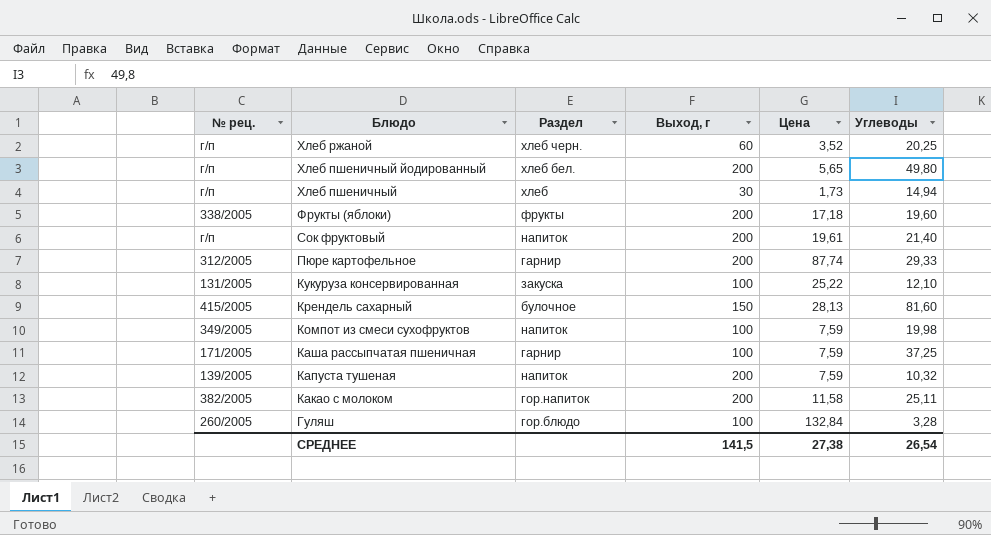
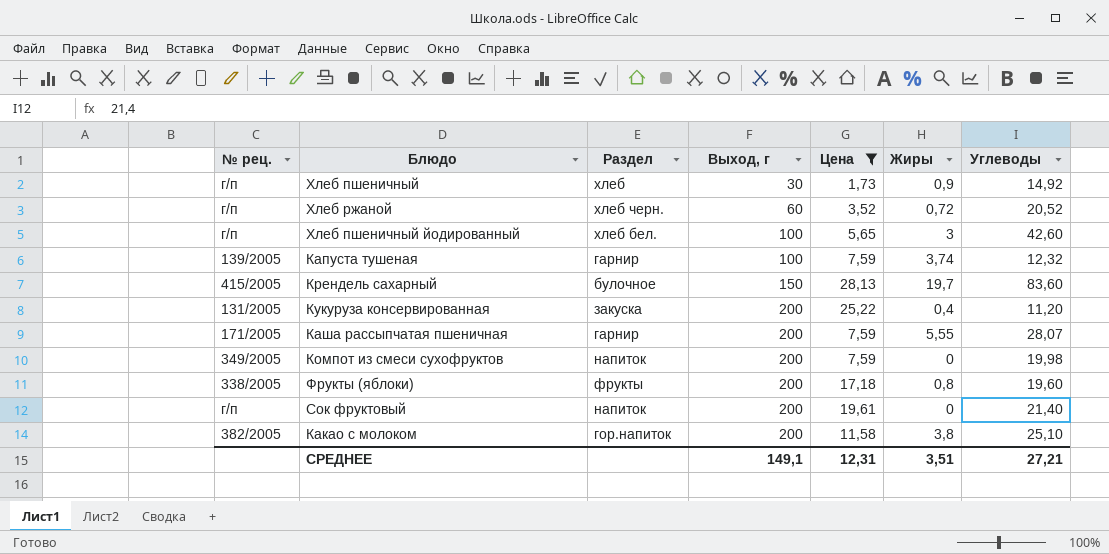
filter: none -> Цена <= 28,13
row order: Блюдо descending -> Выход, г ascending
column Жиры | position: none -> 6
Хлеб пшеничный | Углеводы: 14,94 -> 14,92
Хлеб ржаной | Углеводы: 20,25 -> 20,52
Хлеб пшеничный йодированный | Выход, г: 200 -> 100
Хлеб пшеничный йодированный | Углеводы: 49,80 -> 42,60
Капуста тушеная | Раздел: напиток -> гарнир
Капуста тушеная | Выход, г: 200 -> 100
Капуста тушеная | Углеводы: 10,32 -> 12,32
Крендель сахарный | Углеводы: 81,60 -> 83,60
Кукуруза консервированная | Выход, г: 100 -> 200
Кукуруза консервированная | Углеводы: 12,10 -> 11,20
Каша рассыпчатая пшеничная | Выход, г: 100 -> 200
Каша рассыпчатая пшеничная | Углеводы: 37,25 -> 28,07
Компот из смеси сухофруктов | Выход, г: 100 -> 200
Какао с молоком | Углеводы: 25,11 -> 25,10
СРЕДНЕЕ | Выход, г: 141,5 -> 149,1
СРЕДНЕЕ | Цена: 27,38 -> 12,31
СРЕДНЕЕ | Углеводы: 26,54 -> 27,21

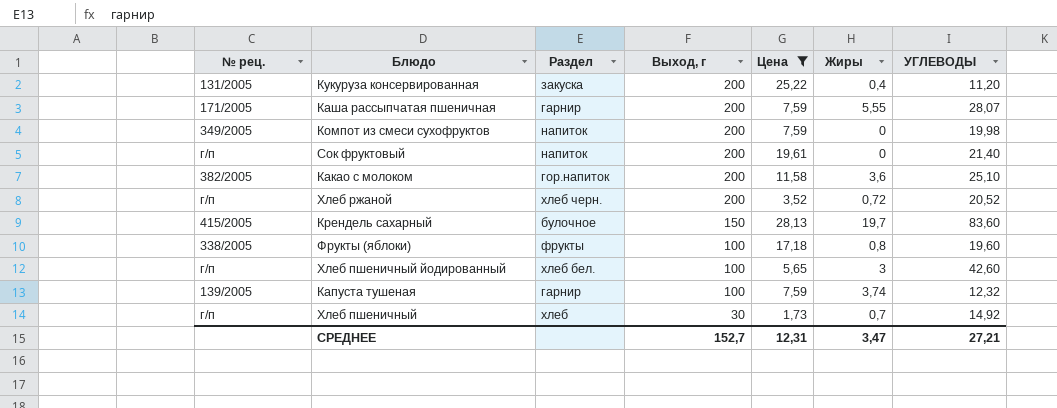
row order: Выход, г ascending -> Выход, г descending
column name: Углеводы -> УГЛЕВОДЫ
Какао с молоком | Жиры: 3,8 -> 3,6
Хлеб ржаной | Выход, г: 60 -> 200
Фрукты (яблоки) | Выход, г: 200 -> 100
Хлеб пшеничный | Жиры: 0,9 -> 0,7
СРЕДНЕЕ | Выход, г: 149,1 -> 152,7
СРЕДНЕЕ | Жиры: 3,51 -> 3,47

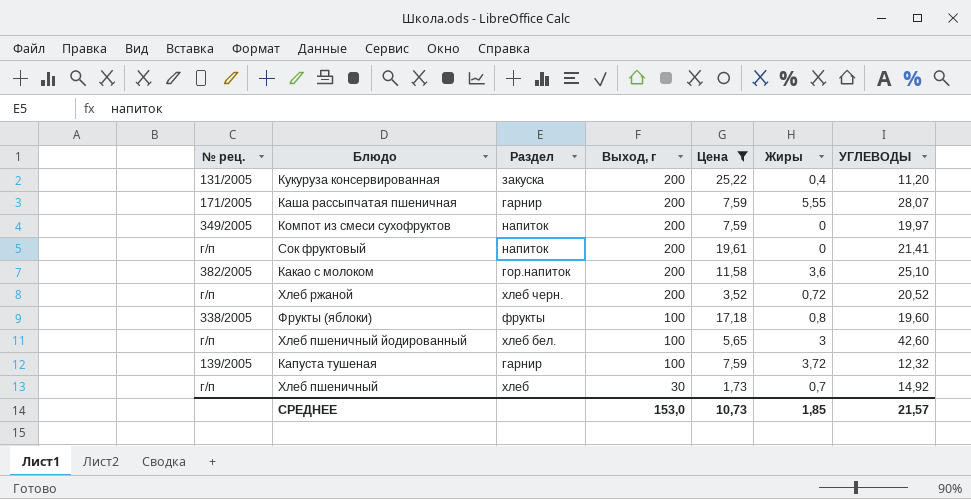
row Крендель сахарный: 415/2005 | булочное | 150 | 28,13 | 19,7 | 83,60 -> none
Компот из смеси сухофруктов | УГЛЕВОДЫ: 19,98 -> 19,97
Сок фруктовый | УГЛЕВОДЫ: 21,40 -> 21,41
Капуста тушеная | Жиры: 3,74 -> 3,72
СРЕДНЕЕ | Выход, г: 152,7 -> 153,0
СРЕДНЕЕ | Цена: 12,31 -> 10,73
СРЕДНЕЕ | Жиры: 3,47 -> 1,85
СРЕДНЕЕ | УГЛЕВОДЫ: 27,21 -> 21,57

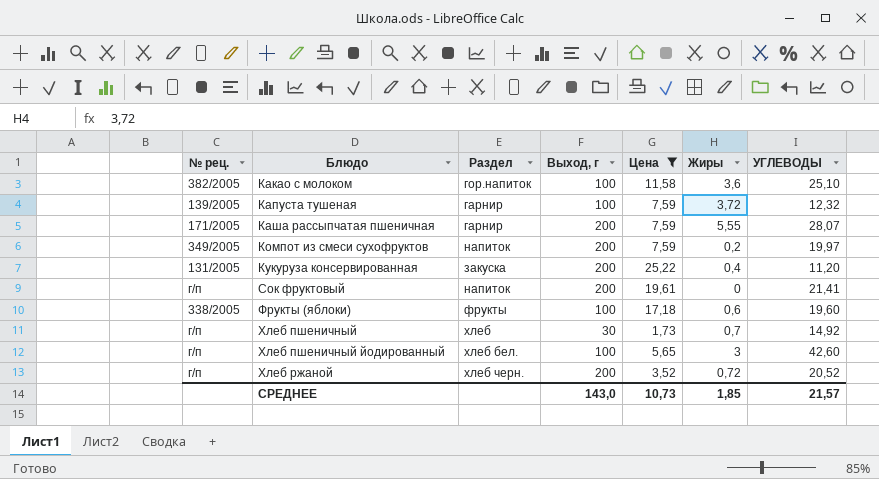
row order: Выход, г descending -> Блюдо ascending
Какао с молоком | Выход, г: 200 -> 100
Компот из смеси сухофруктов | Жиры: 0 -> 0,2
Фрукты (яблоки) | Жиры: 0,8 -> 0,6
СРЕДНЕЕ | Выход, г: 153,0 -> 143,0

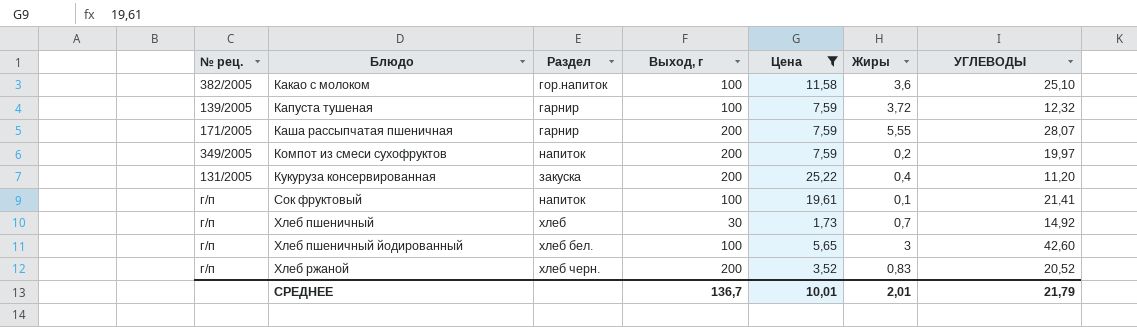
row Фрукты (яблоки): 338/2005 | фрукты | 100 | 17,18 | 0,6 | 19,60 -> none
Сок фруктовый | Выход, г: 200 -> 100
Сок фруктовый | Жиры: 0 -> 0,1
Хлеб ржаной | Жиры: 0,72 -> 0,83
СРЕДНЕЕ | Выход, г: 143,0 -> 136,7
СРЕДНЕЕ | Цена: 10,73 -> 10,01
СРЕДНЕЕ | Жиры: 1,85 -> 2,01
СРЕДНЕЕ | УГЛЕВОДЫ: 21,57 -> 21,79

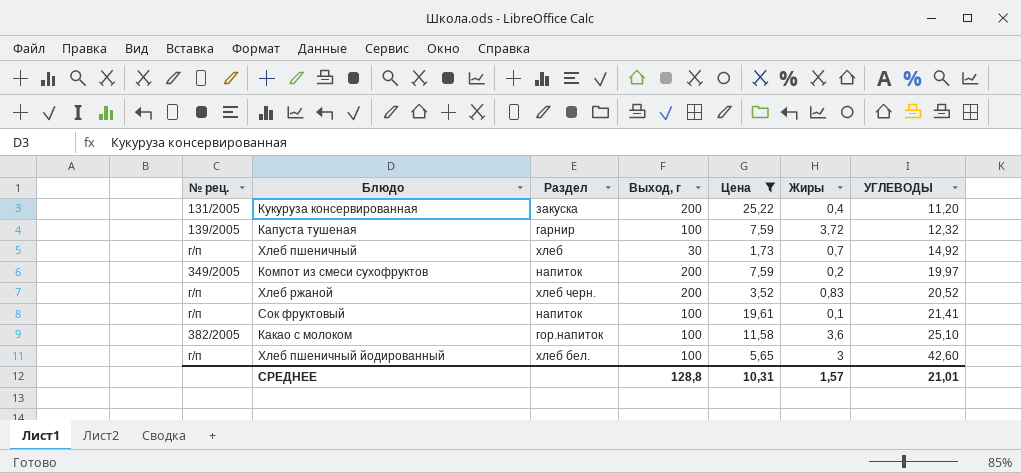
row order: Блюдо ascending -> УГЛЕВОДЫ ascending
row Каша рассыпчатая пшеничная: 171/2005 | гарнир | 200 | 7,59 | 5,55 | 28,07 -> none
СРЕДНЕЕ | Выход, г: 136,7 -> 128,8
СРЕДНЕЕ | Цена: 10,01 -> 10,31
СРЕДНЕЕ | Жиры: 2,01 -> 1,57
СРЕДНЕЕ | УГЛЕВОДЫ: 21,79 -> 21,01

